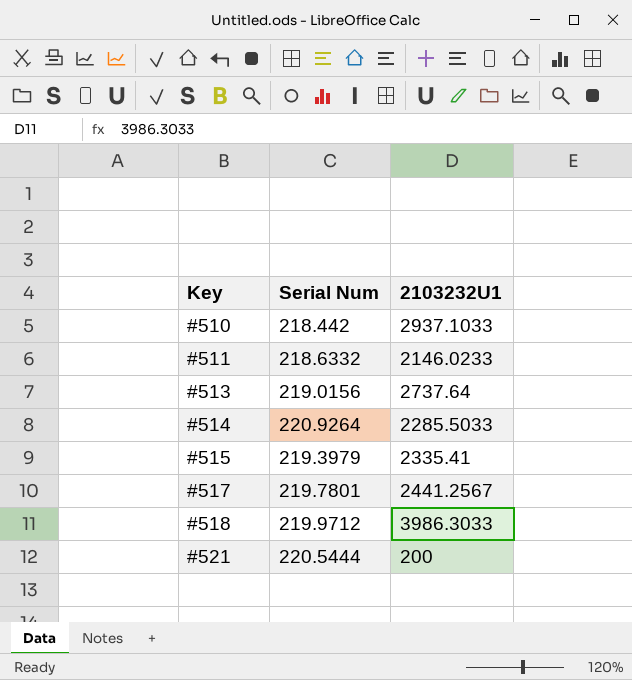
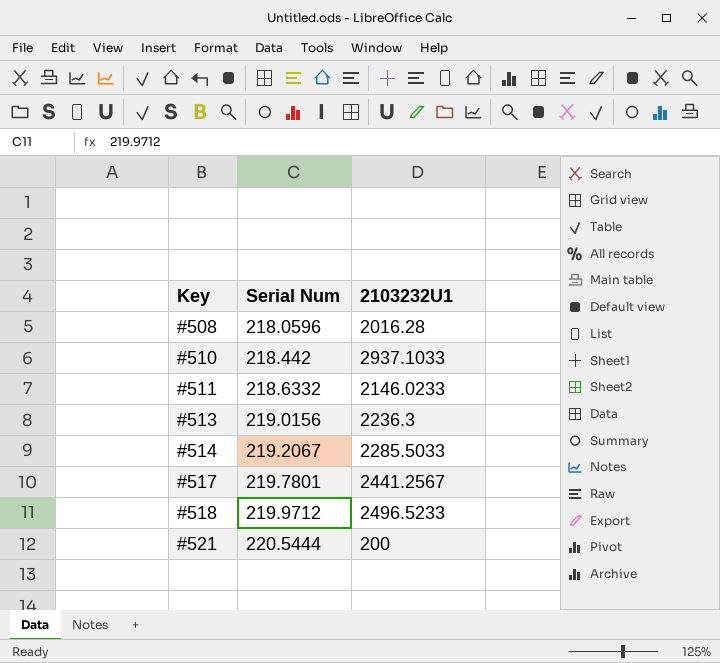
row #515: 219.3979 | 2335.41 -> none
row #508: none -> 218.0596 | 2016.28
#513 | 2103232U1: 2737.64 -> 2236.3
#514 | Serial Num: 220.9264 -> 219.2067
#518 | 2103232U1: 3986.3033 -> 2496.5233

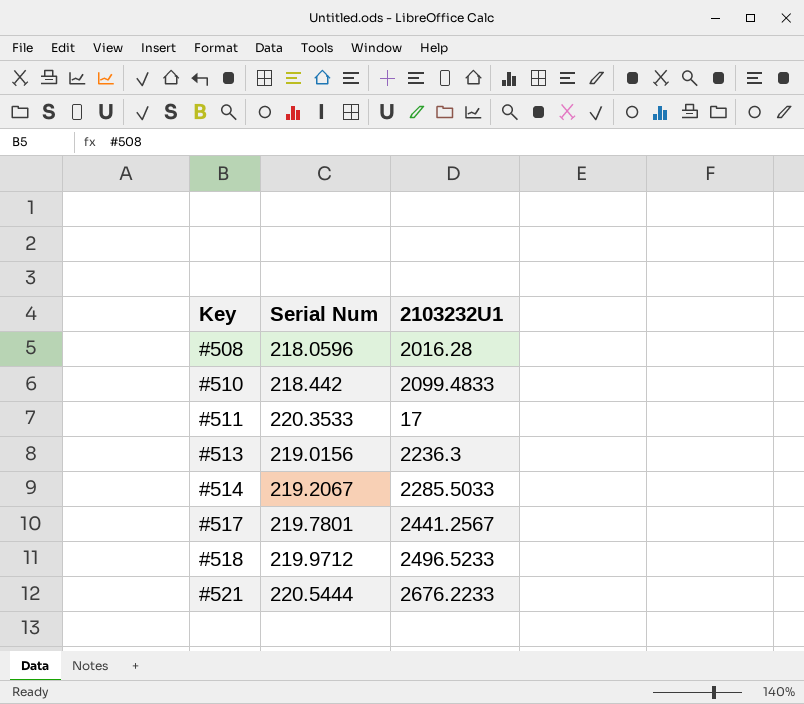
#510 | 2103232U1: 2937.1033 -> 2099.4833
#511 | Serial Num: 218.6332 -> 220.3533
#511 | 2103232U1: 2146.0233 -> 17
#521 | 2103232U1: 200 -> 2676.2233

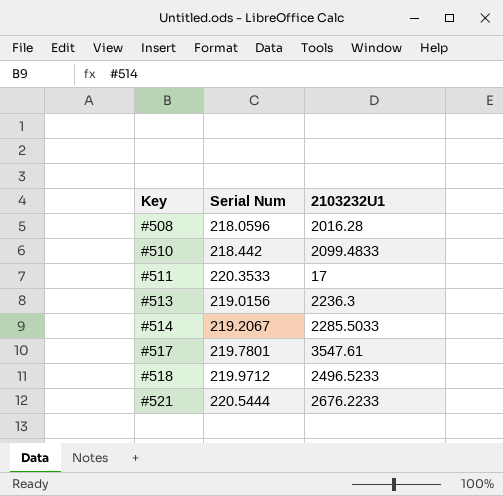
#517 | 2103232U1: 2441.2567 -> 3547.61

